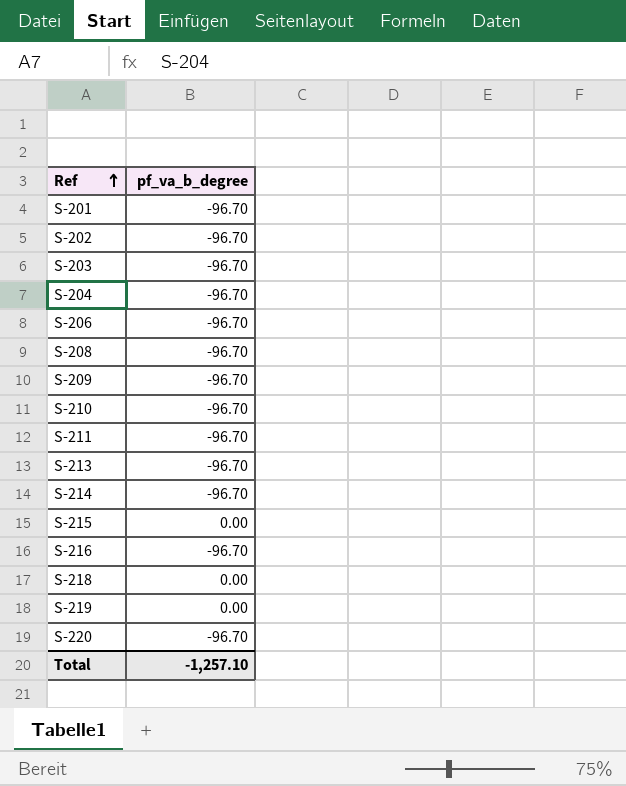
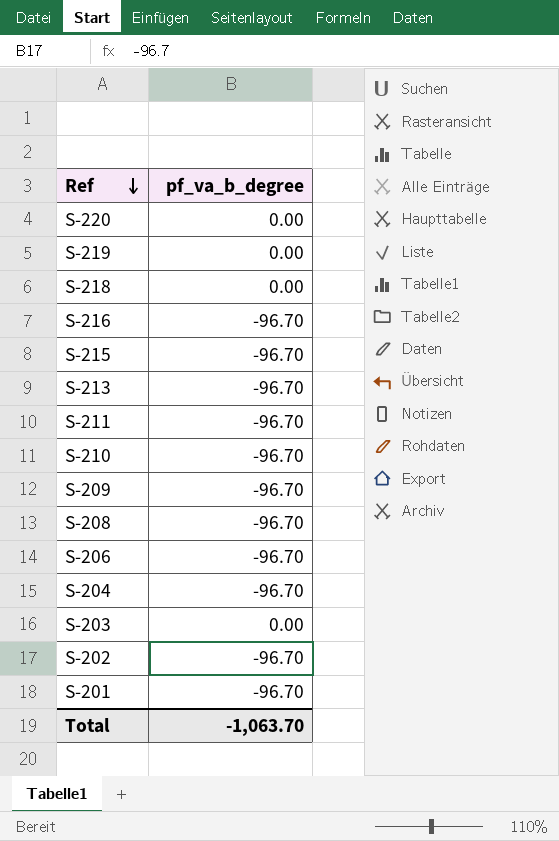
row order: Ref ascending -> Ref descending
row S-214: -96.70 -> none
S-220 | pf_va_b_degree: -96.70 -> 0.00
S-215 | pf_va_b_degree: 0.00 -> -96.70
S-203 | pf_va_b_degree: -96.70 -> 0.00
Total | pf_va_b_degree: -1,257.10 -> -1,063.70

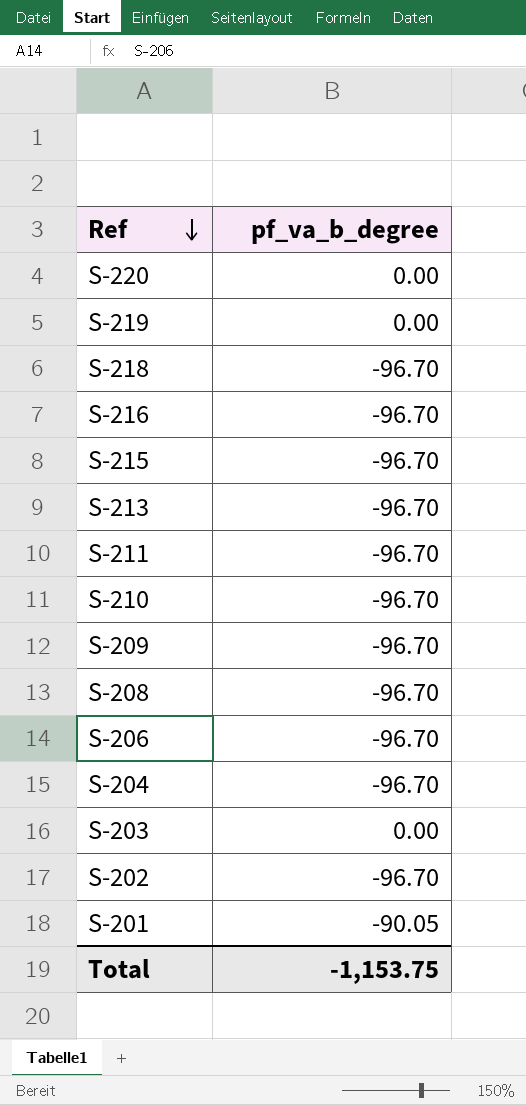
S-218 | pf_va_b_degree: 0.00 -> -96.70
S-201 | pf_va_b_degree: -96.70 -> -90.05
Total | pf_va_b_degree: -1,063.70 -> -1,153.75

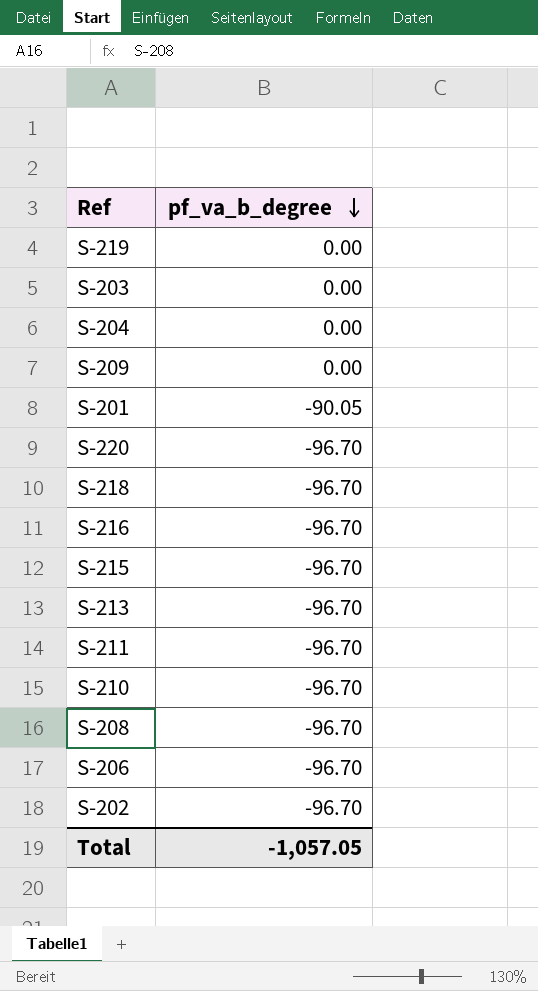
row order: Ref descending -> pf_va_b_degree descending
S-204 | pf_va_b_degree: -96.70 -> 0.00
S-209 | pf_va_b_degree: -96.70 -> 0.00
S-220 | pf_va_b_degree: 0.00 -> -96.70
Total | pf_va_b_degree: -1,153.75 -> -1,057.05

